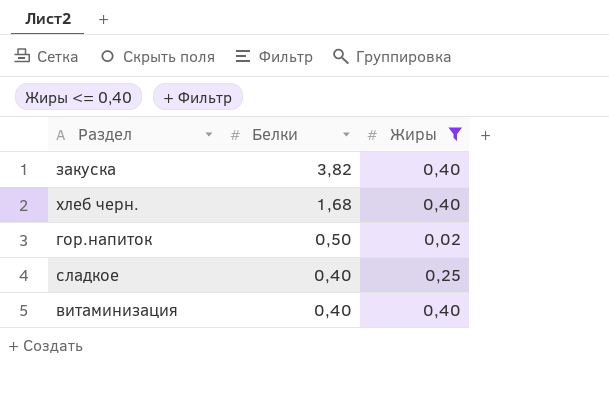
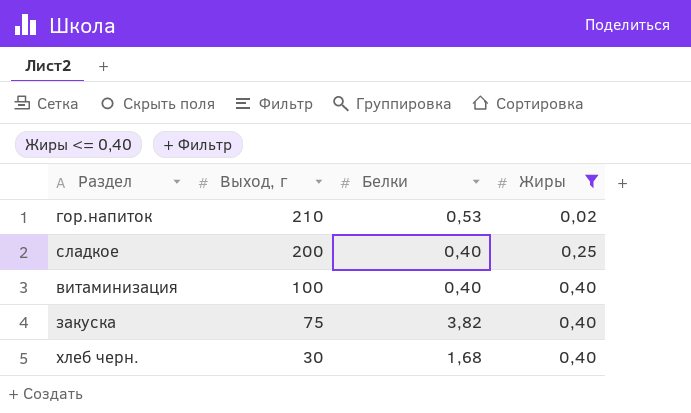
row order: Белки descending -> Выход, г descending
column Выход, г | position: none -> 2
гор.напиток | Белки: 0,50 -> 0,53

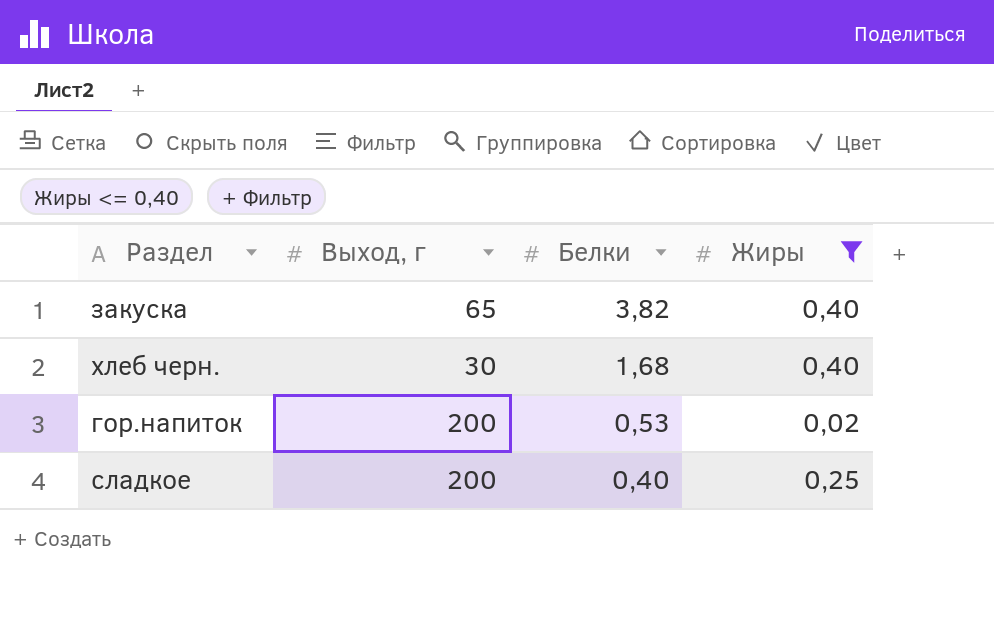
row order: Выход, г descending -> Белки descending
row витаминизация: 100 | 0,40 | 0,40 -> none
закуска | Выход, г: 75 -> 65
гор.напиток | Выход, г: 210 -> 200

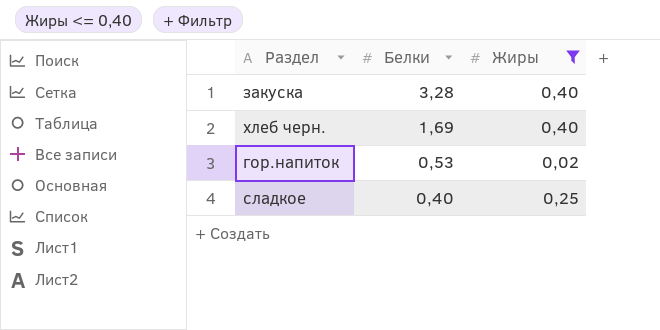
column Выход, г | position: 2 -> none
закуска | Белки: 3,82 -> 3,28
хлеб черн. | Белки: 1,68 -> 1,69

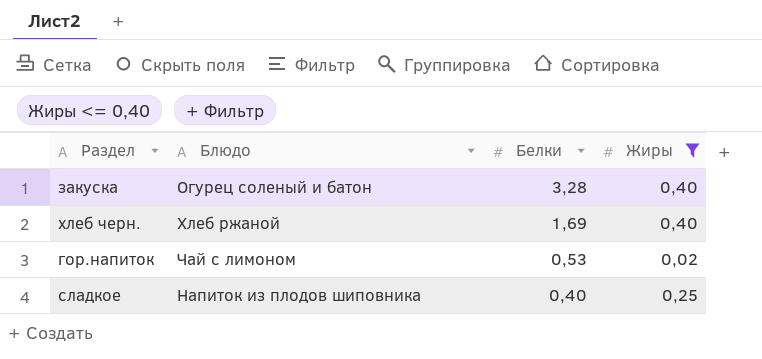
column Блюдо | position: none -> 2

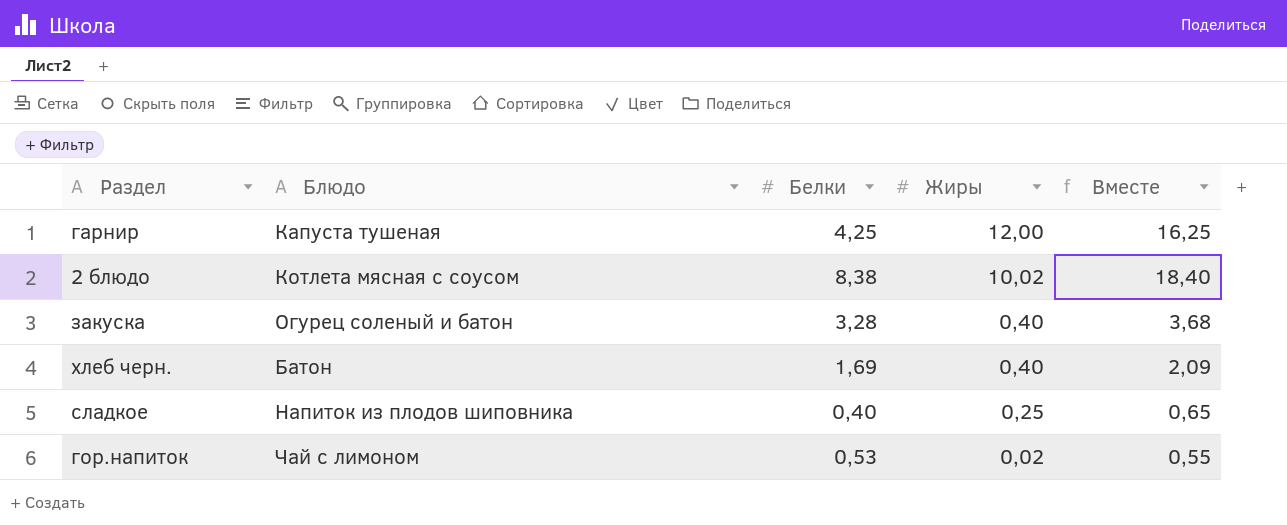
filter: Жиры <= 0,40 -> none
row order: Белки descending -> Жиры descending
column Вместе | formula: none -> [Белки] + [Жиры]
хлеб черн. | Блюдо: Хлеб ржаной -> Батон

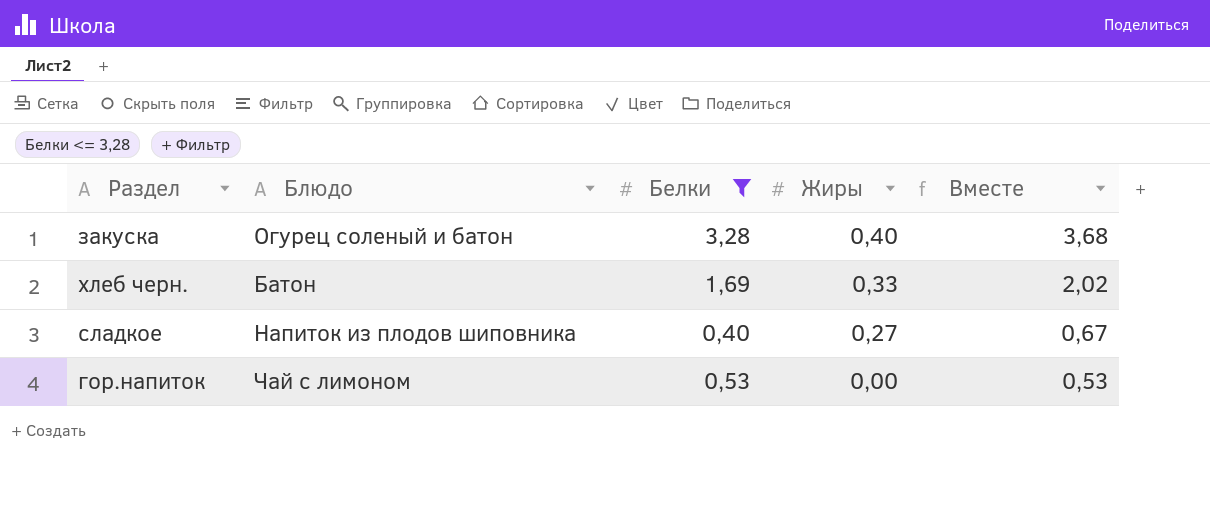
filter: none -> Белки <= 3,28
хлеб черн. | Жиры: 0,40 -> 0,33
хлеб черн. | Вместе: 2,09 -> 2,02
сладкое | Жиры: 0,25 -> 0,27
сладкое | Вместе: 0,65 -> 0,67
гор.напиток | Жиры: 0,02 -> 0,00
гор.напиток | Вместе: 0,55 -> 0,53

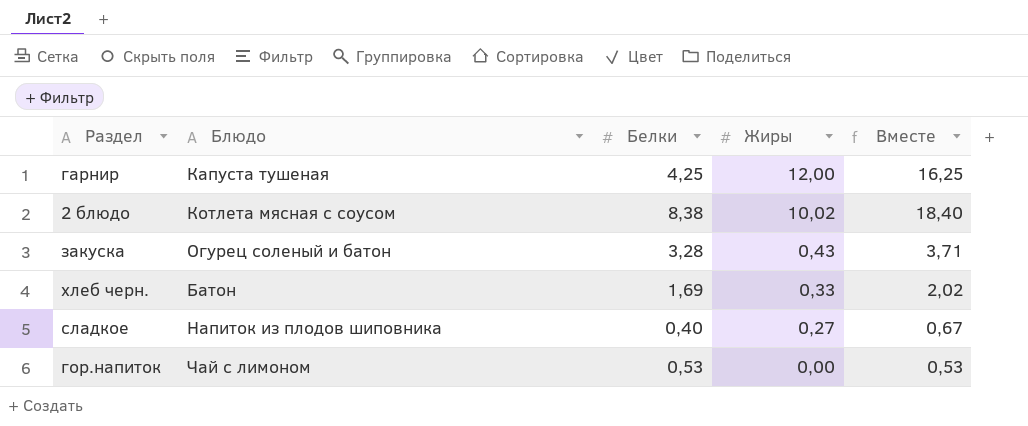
filter: Белки <= 3,28 -> none
закуска | Жиры: 0,40 -> 0,43
закуска | Вместе: 3,68 -> 3,71

